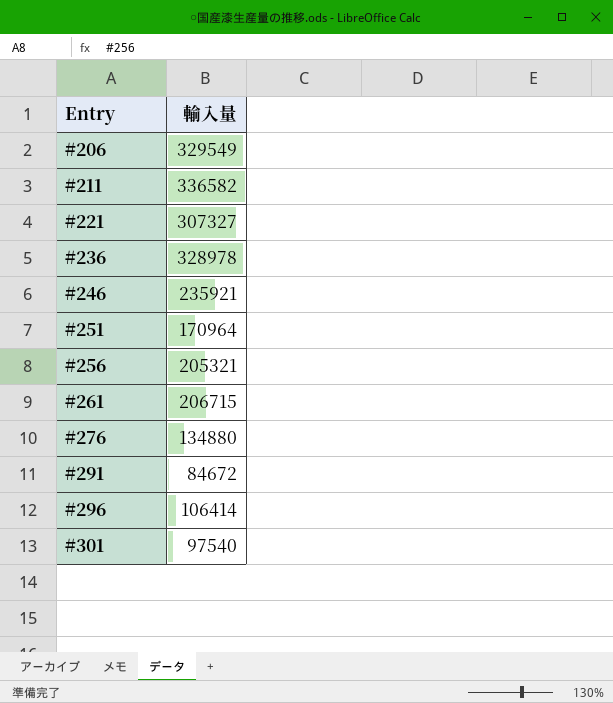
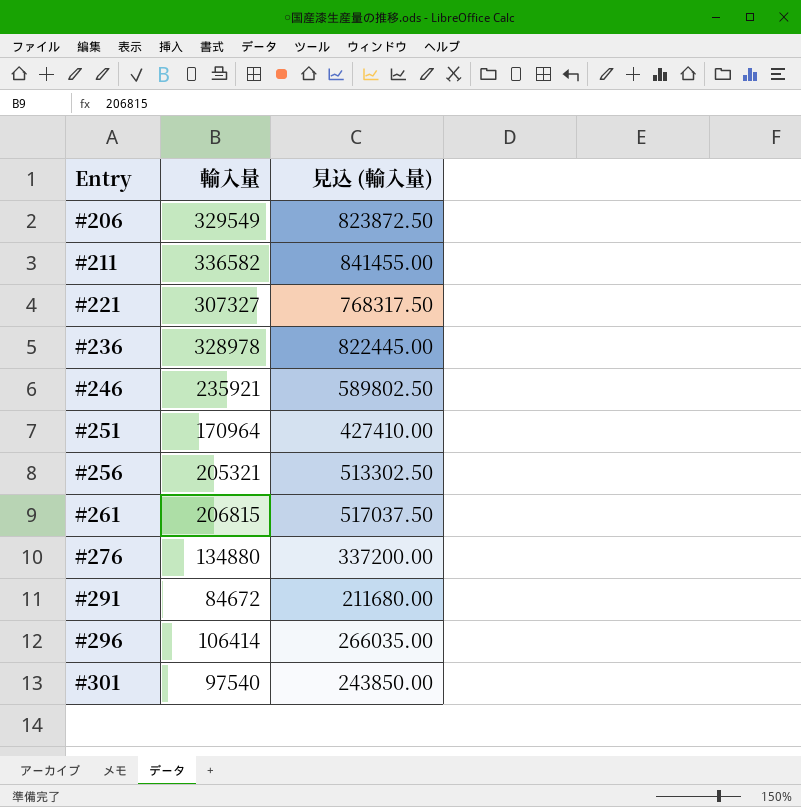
column 見込 (輸入量) | formula: none -> [輸入量] * 2.5
#261 | 輸入量: 206715 -> 206815

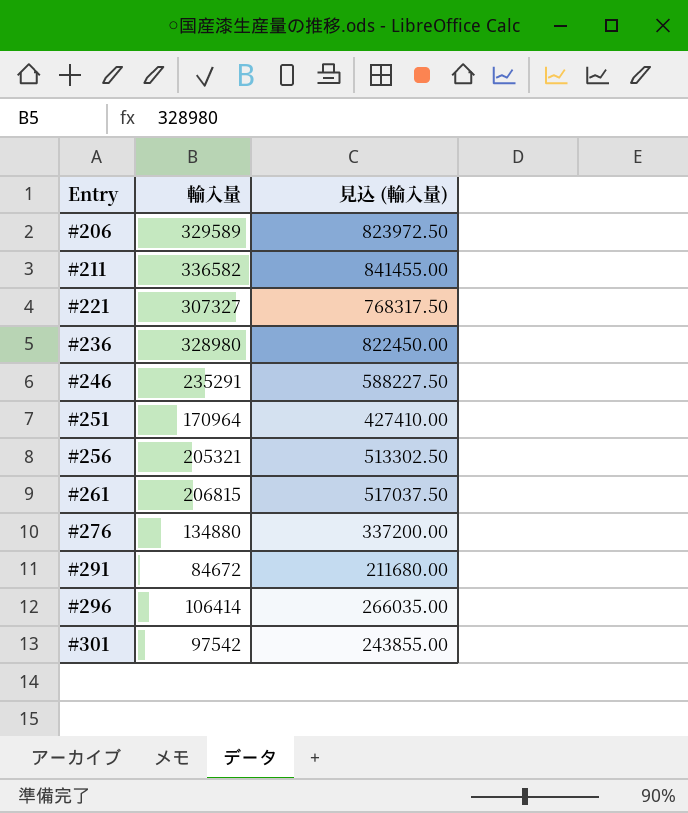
#206 | 輸入量: 329549 -> 329589
#206 | 見込 (輸入量): 823872.50 -> 823972.50
#236 | 輸入量: 328978 -> 328980
#236 | 見込 (輸入量): 822445.00 -> 822450.00
#246 | 輸入量: 235921 -> 235291
#246 | 見込 (輸入量): 589802.50 -> 588227.50
#301 | 輸入量: 97540 -> 97542
#301 | 見込 (輸入量): 243850.00 -> 243855.00

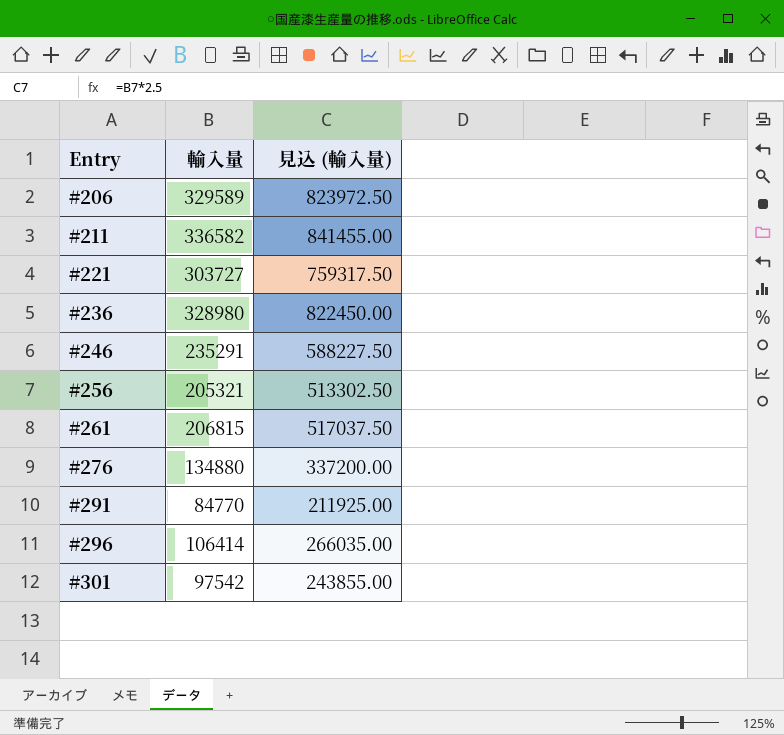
row #251: 170964 | 427410.00 -> none
#221 | 輸入量: 307327 -> 303727
#221 | 見込 (輸入量): 768317.50 -> 759317.50
#291 | 輸入量: 84672 -> 84770
#291 | 見込 (輸入量): 211680.00 -> 211925.00

